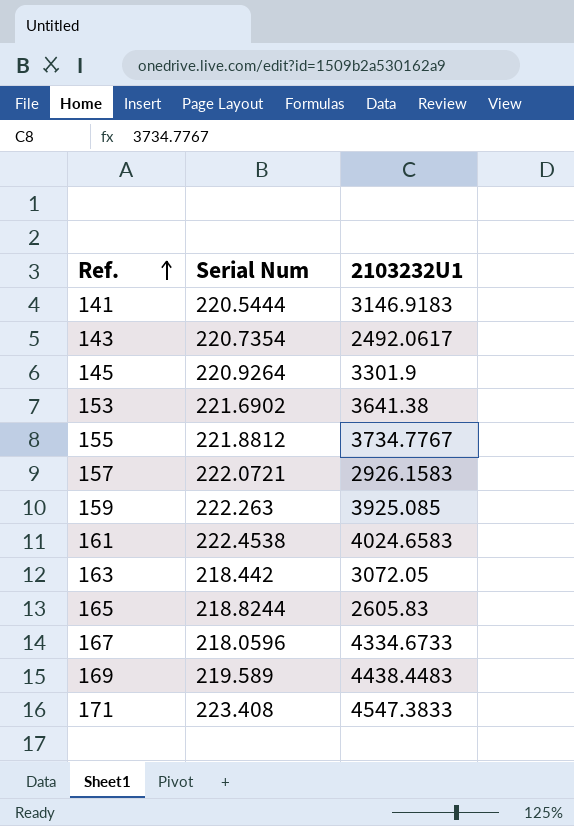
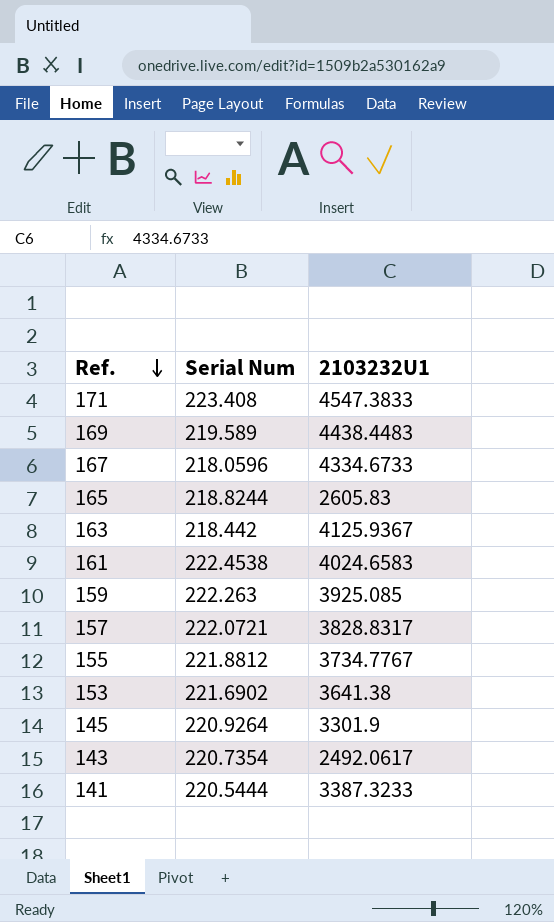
row order: Ref. ascending -> Ref. descending
163 | 2103232U1: 3072.05 -> 4125.9367
157 | 2103232U1: 2926.1583 -> 3828.8317
141 | 2103232U1: 3146.9183 -> 3387.3233

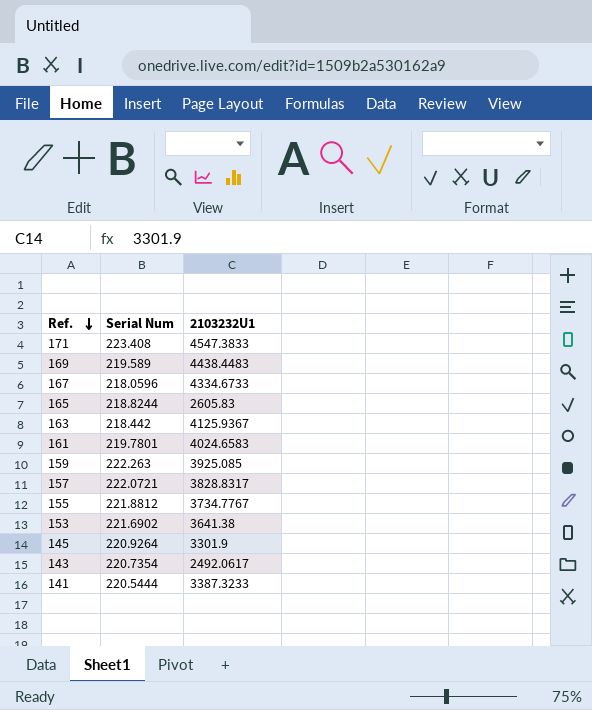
161 | Serial Num: 222.4538 -> 219.7801

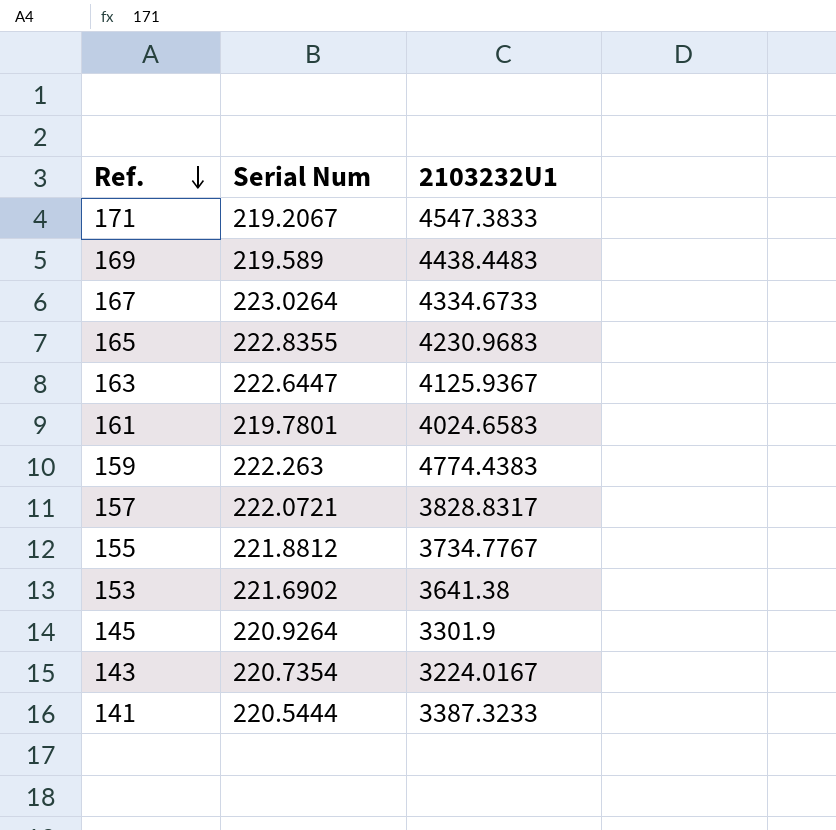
171 | Serial Num: 223.408 -> 219.2067
167 | Serial Num: 218.0596 -> 223.0264
165 | Serial Num: 218.8244 -> 222.8355
165 | 2103232U1: 2605.83 -> 4230.9683
163 | Serial Num: 218.442 -> 222.6447
159 | 2103232U1: 3925.085 -> 4774.4383
143 | 2103232U1: 2492.0617 -> 3224.0167

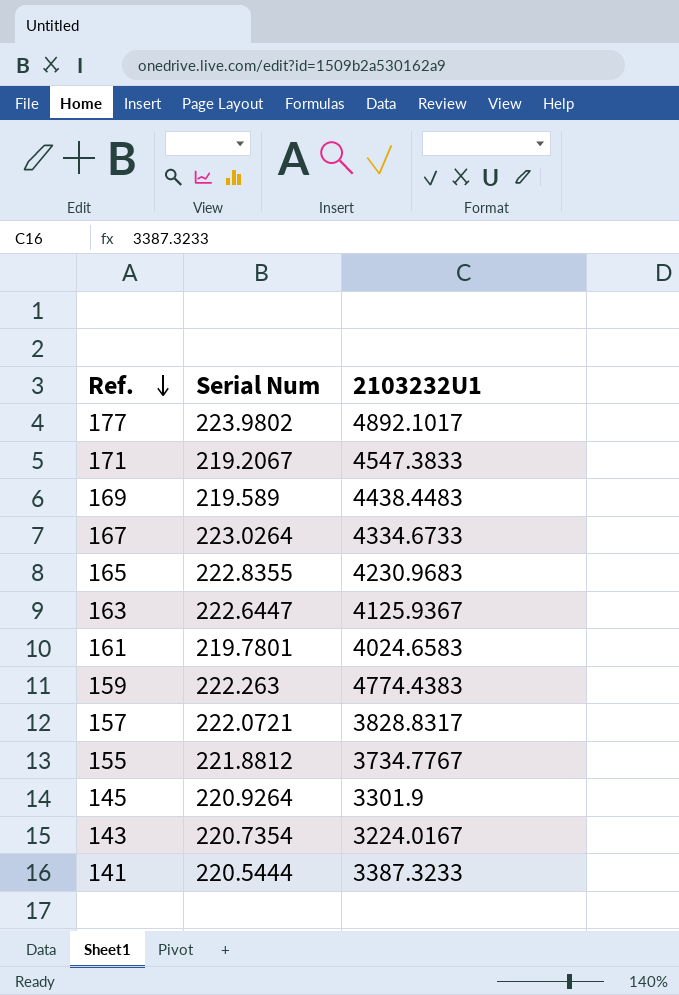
row 153: 221.6902 | 3641.38 -> none
row 177: none -> 223.9802 | 4892.1017

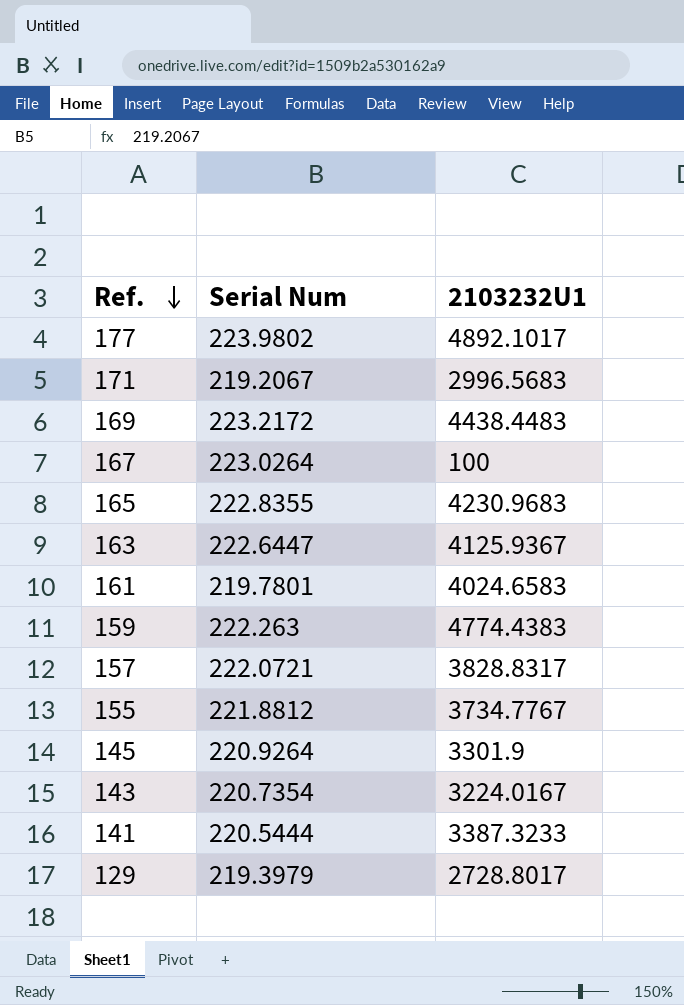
171 | 2103232U1: 4547.3833 -> 2996.5683
169 | Serial Num: 219.589 -> 223.2172
167 | 2103232U1: 4334.6733 -> 100
row 129: none -> 219.3979 | 2728.8017

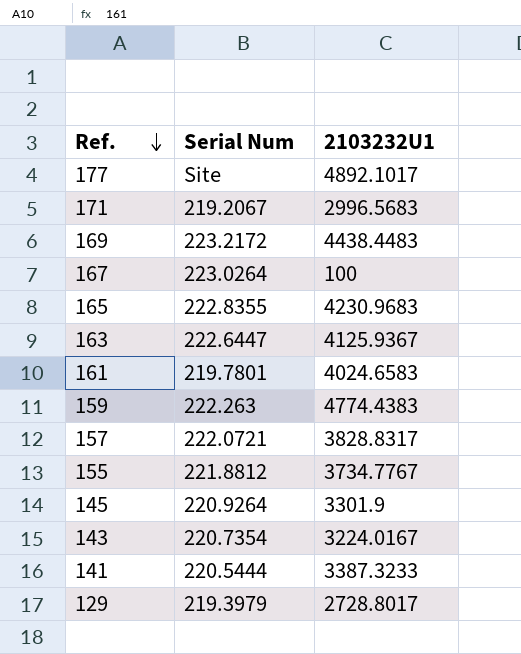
177 | Serial Num: 223.9802 -> Site

